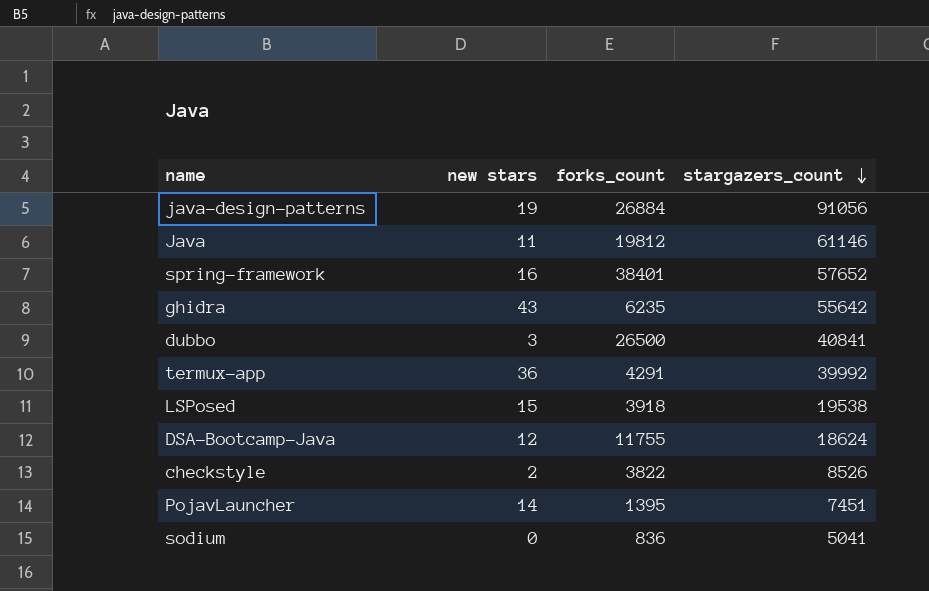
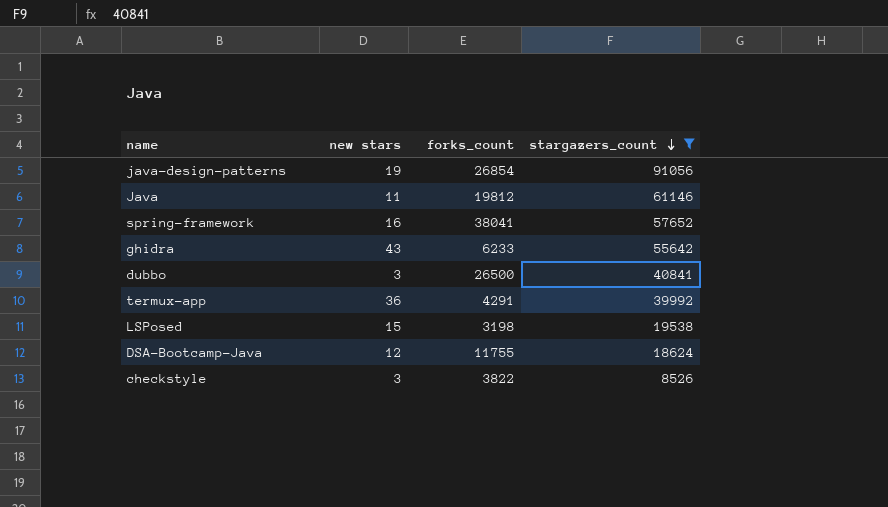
filter: none -> stargazers_count >= 8526
java-design-patterns | forks_count: 26884 -> 26854
spring-framework | forks_count: 38401 -> 38041
ghidra | forks_count: 6235 -> 6233
LSPosed | forks_count: 3918 -> 3198
checkstyle | new stars: 2 -> 3

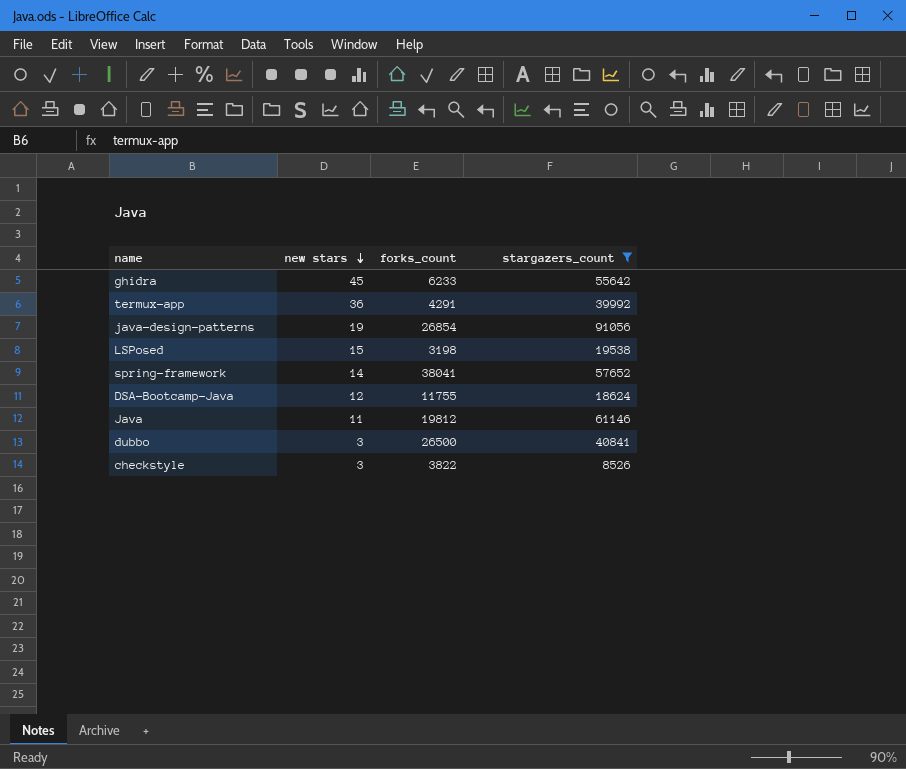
row order: stargazers_count descending -> new stars descending
ghidra | new stars: 43 -> 45
spring-framework | new stars: 16 -> 14

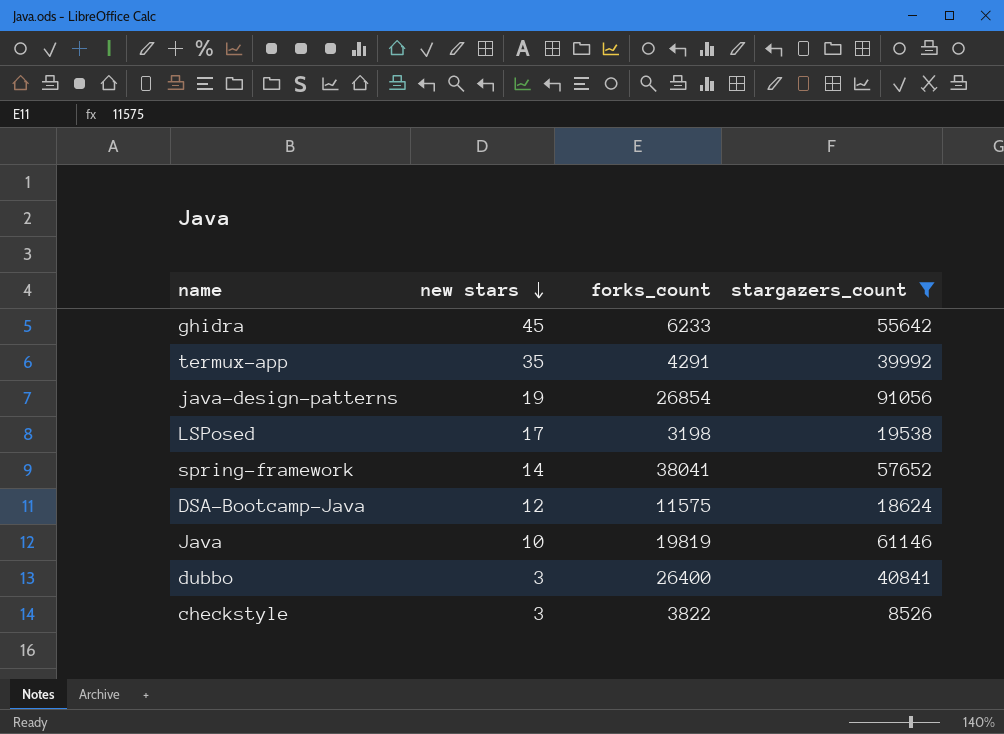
termux-app | new stars: 36 -> 35
LSPosed | new stars: 15 -> 17
DSA-Bootcamp-Java | forks_count: 11755 -> 11575
Java | new stars: 11 -> 10
Java | forks_count: 19812 -> 19819
dubbo | forks_count: 26500 -> 26400

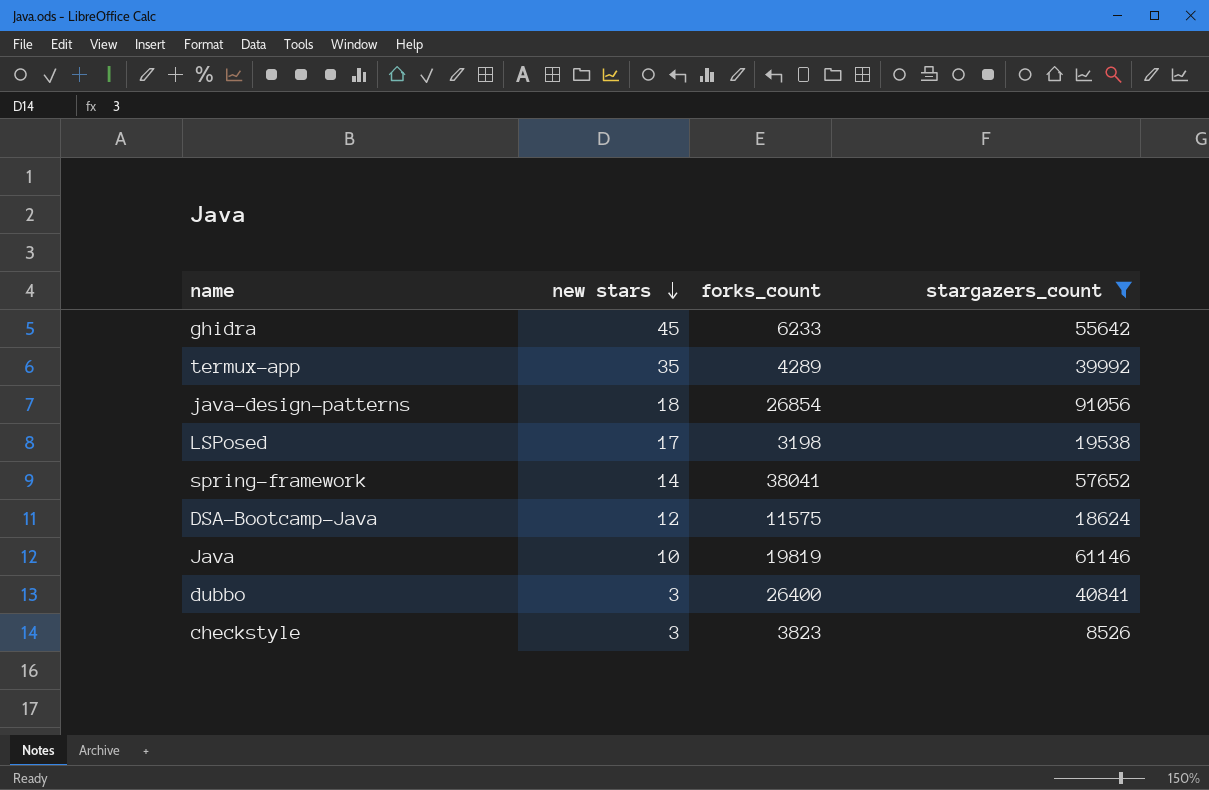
termux-app | forks_count: 4291 -> 4289
java-design-patterns | new stars: 19 -> 18
checkstyle | forks_count: 3822 -> 3823

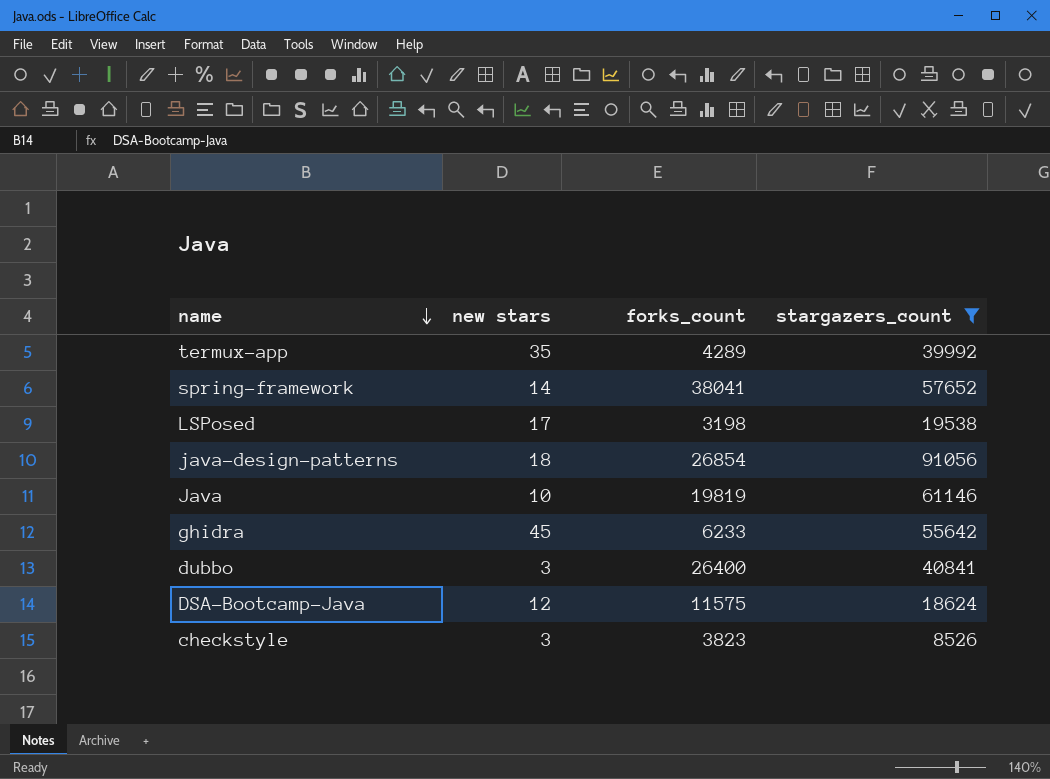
row order: new stars descending -> name descending

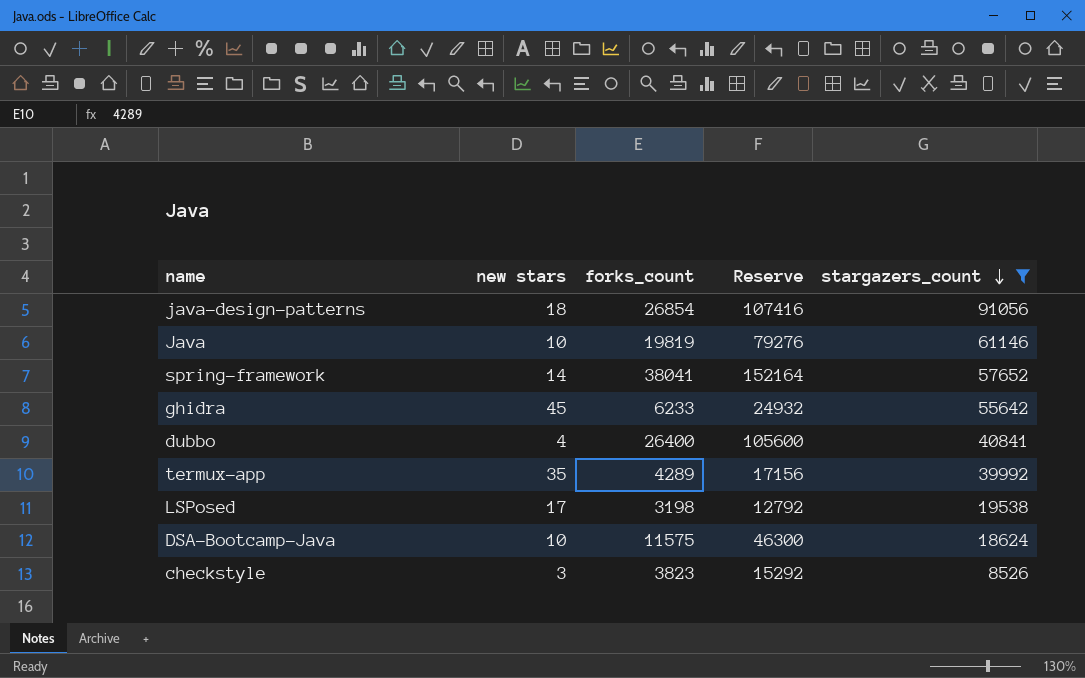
row order: name descending -> stargazers_count descending
column Reserve | formula: none -> [forks_count] * 4
dubbo | new stars: 3 -> 4
DSA-Bootcamp-Java | new stars: 12 -> 10

